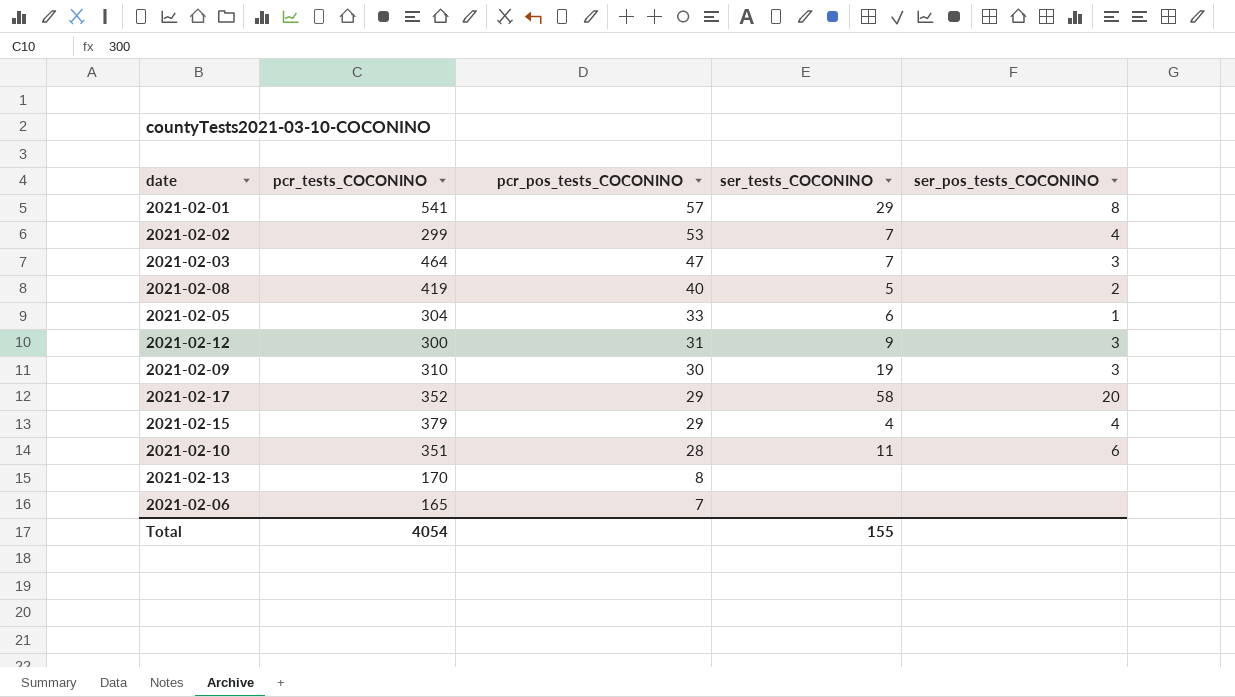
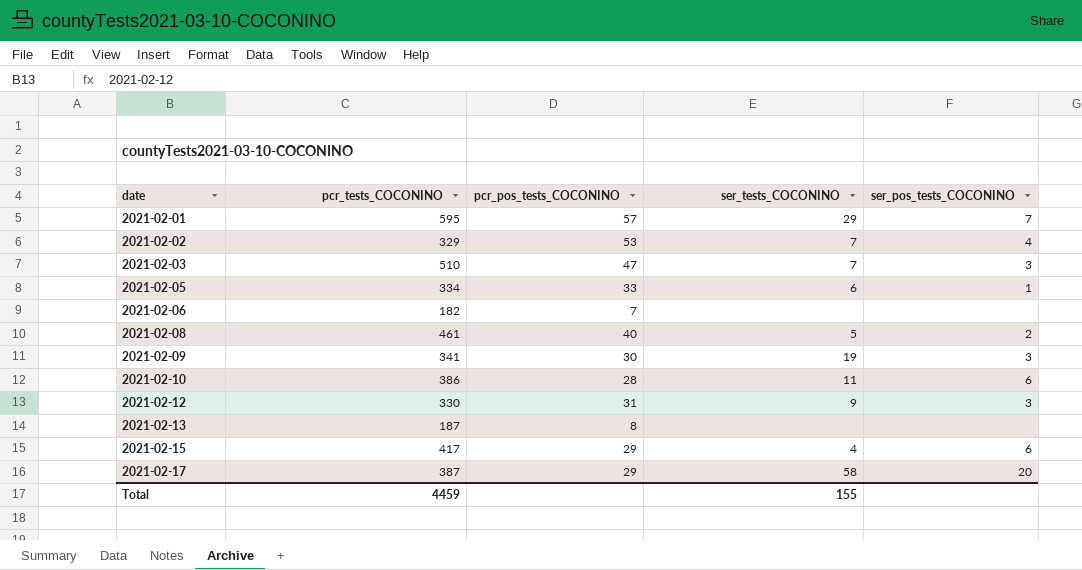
row order: pcr_pos_tests_COCONINO descending -> date ascending
2021-02-01 | pcr_tests_COCONINO: 541 -> 595
2021-02-01 | ser_pos_tests_COCONINO: 8 -> 7
2021-02-02 | pcr_tests_COCONINO: 299 -> 329
2021-02-03 | pcr_tests_COCONINO: 464 -> 510
2021-02-05 | pcr_tests_COCONINO: 304 -> 334
2021-02-06 | pcr_tests_COCONINO: 165 -> 182
2021-02-08 | pcr_tests_COCONINO: 419 -> 461
2021-02-09 | pcr_tests_COCONINO: 310 -> 341
2021-02-10 | pcr_tests_COCONINO: 351 -> 386
2021-02-12 | pcr_tests_COCONINO: 300 -> 330
2021-02-13 | pcr_tests_COCONINO: 170 -> 187
2021-02-15 | pcr_tests_COCONINO: 379 -> 417
2021-02-15 | ser_pos_tests_COCONINO: 4 -> 6
2021-02-17 | pcr_tests_COCONINO: 352 -> 387
Total | pcr_tests_COCONINO: 4054 -> 4459

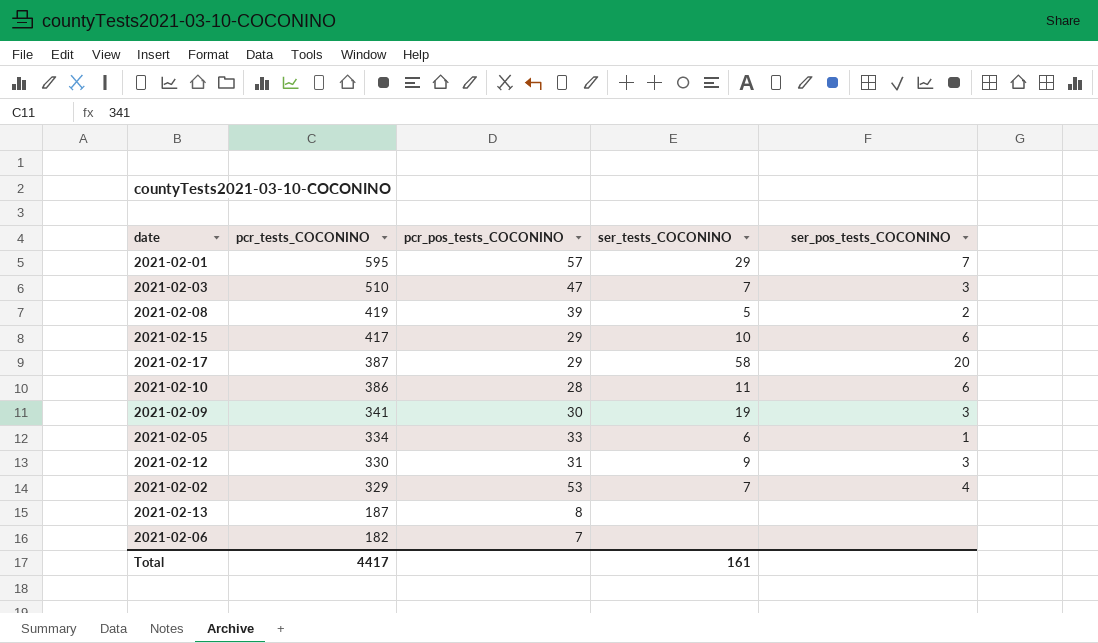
row order: date ascending -> pcr_tests_COCONINO descending
2021-02-08 | pcr_tests_COCONINO: 461 -> 419
2021-02-08 | pcr_pos_tests_COCONINO: 40 -> 39
2021-02-15 | ser_tests_COCONINO: 4 -> 10
Total | pcr_tests_COCONINO: 4459 -> 4417
Total | ser_tests_COCONINO: 155 -> 161

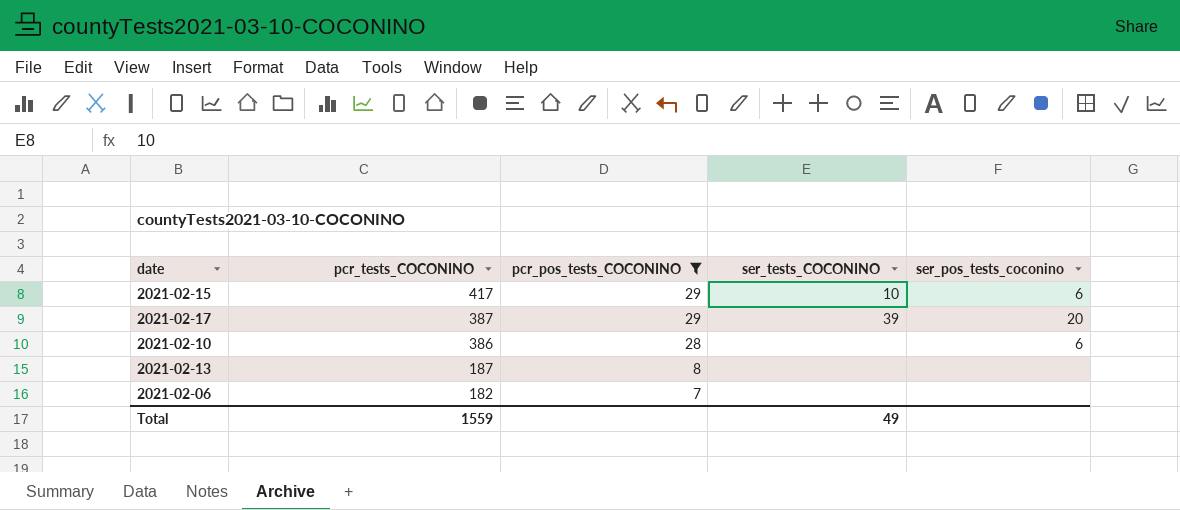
filter: none -> pcr_pos_tests_COCONINO <= 29
column name: ser_pos_tests_COCONINO -> ser_pos_tests_coconino
2021-02-17 | ser_tests_COCONINO: 58 -> 39
2021-02-10 | ser_tests_COCONINO: 11 -> none
Total | pcr_tests_COCONINO: 4417 -> 1559
Total | ser_tests_COCONINO: 161 -> 49

